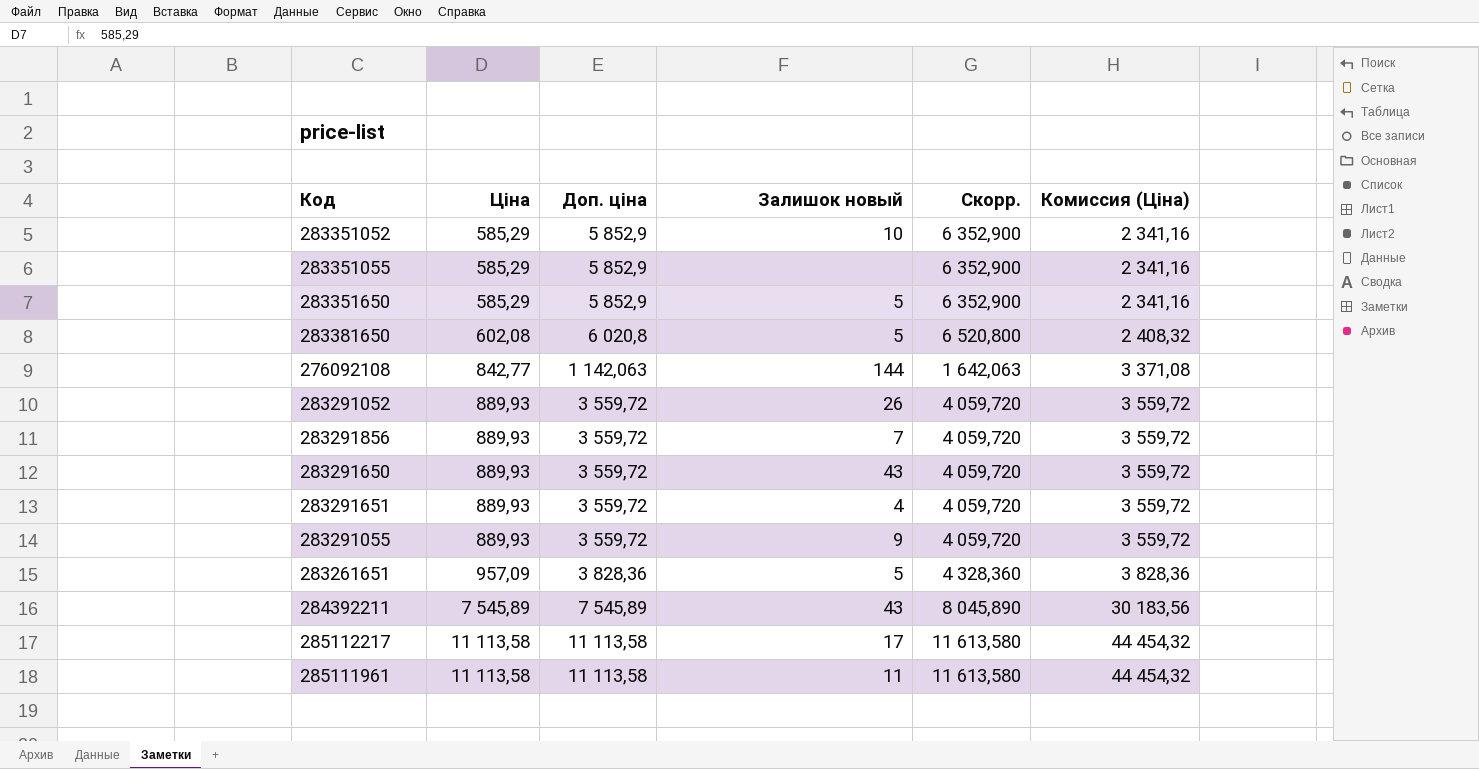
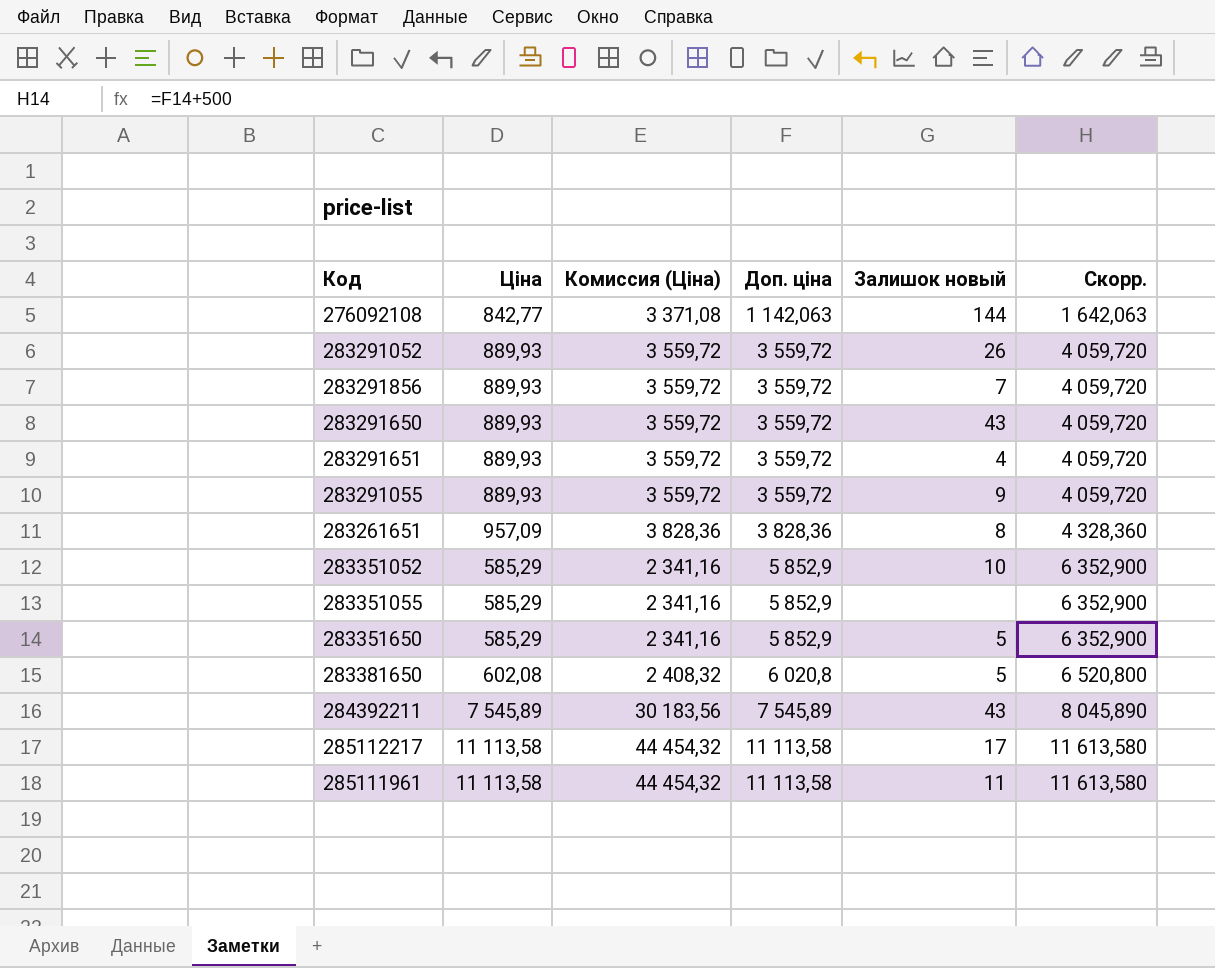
row order: Ціна ascending -> Доп. ціна ascending
column Комиссия (Ціна) | position: 6 -> 3
283261651 | Залишок новый: 5 -> 8

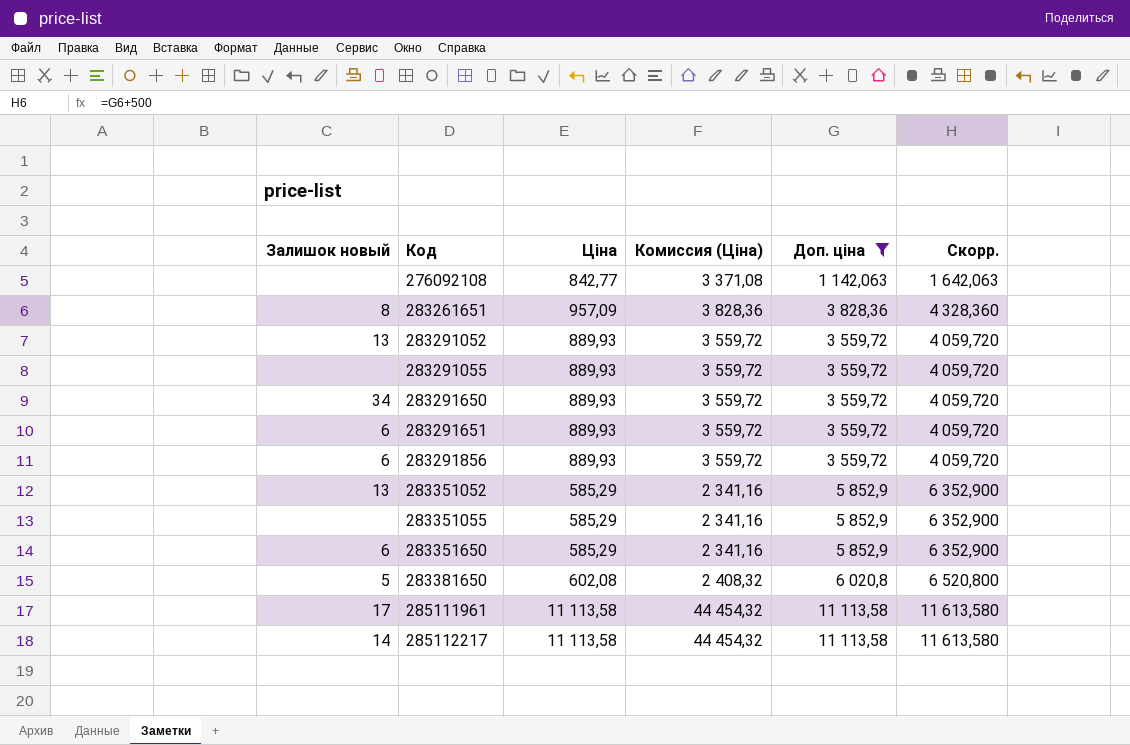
filter: none -> Доп. ціна != 7 545,89
row order: Доп. ціна ascending -> Код ascending
column Залишок новый | position: 5 -> 1
276092108 | Залишок новый: 144 -> none
283291052 | Залишок новый: 26 -> 13
283291055 | Залишок новый: 9 -> none
283291650 | Залишок новый: 43 -> 34
283291651 | Залишок новый: 4 -> 6
283291856 | Залишок новый: 7 -> 6
283351052 | Залишок новый: 10 -> 13
283351650 | Залишок новый: 5 -> 6
285111961 | Залишок новый: 11 -> 17
285112217 | Залишок новый: 17 -> 14

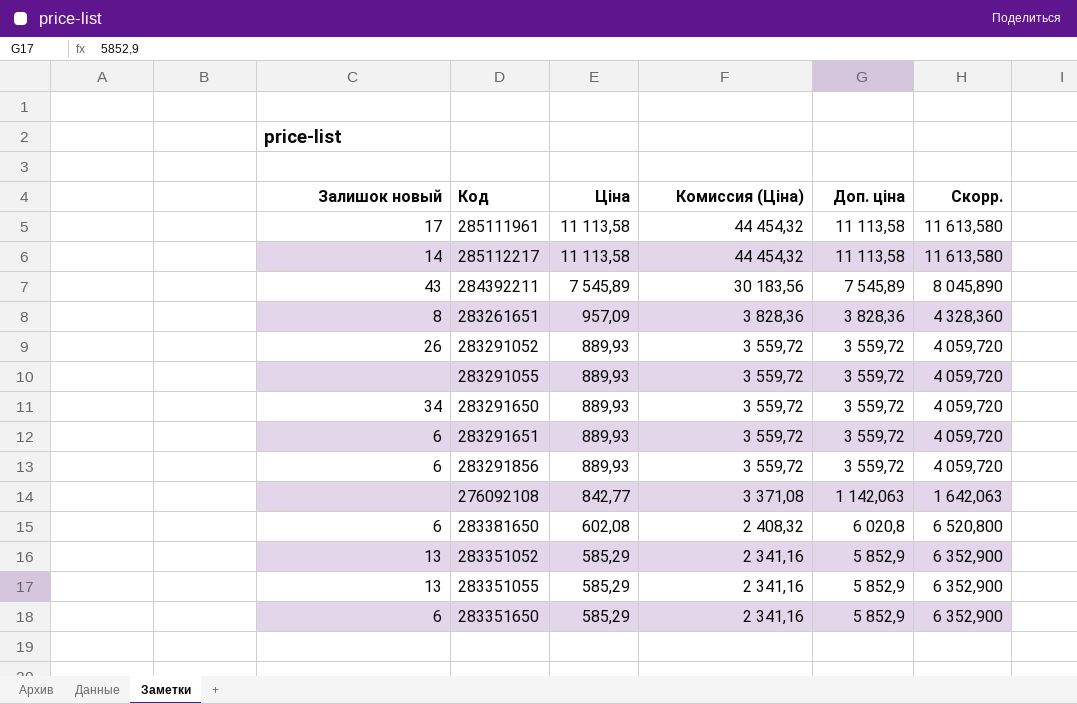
filter: Доп. ціна != 7 545,89 -> none
row order: Код ascending -> Ціна descending
283291052 | Залишок новый: 13 -> 26
283381650 | Залишок новый: 5 -> 6
283351055 | Залишок новый: none -> 13

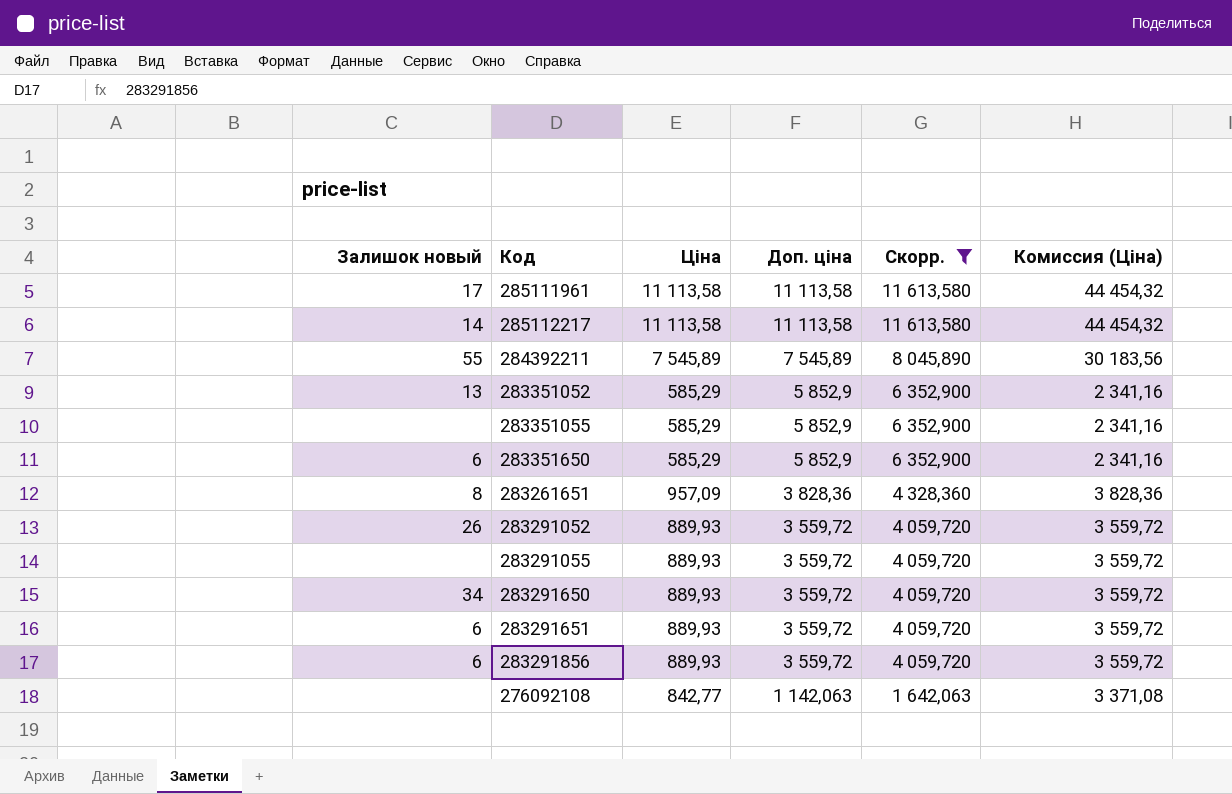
filter: none -> Скорр. != 6 520,800
row order: Ціна descending -> Доп. ціна descending
column Комиссия (Ціна) | position: 4 -> 6
284392211 | Залишок новый: 43 -> 55
283351055 | Залишок новый: 13 -> none

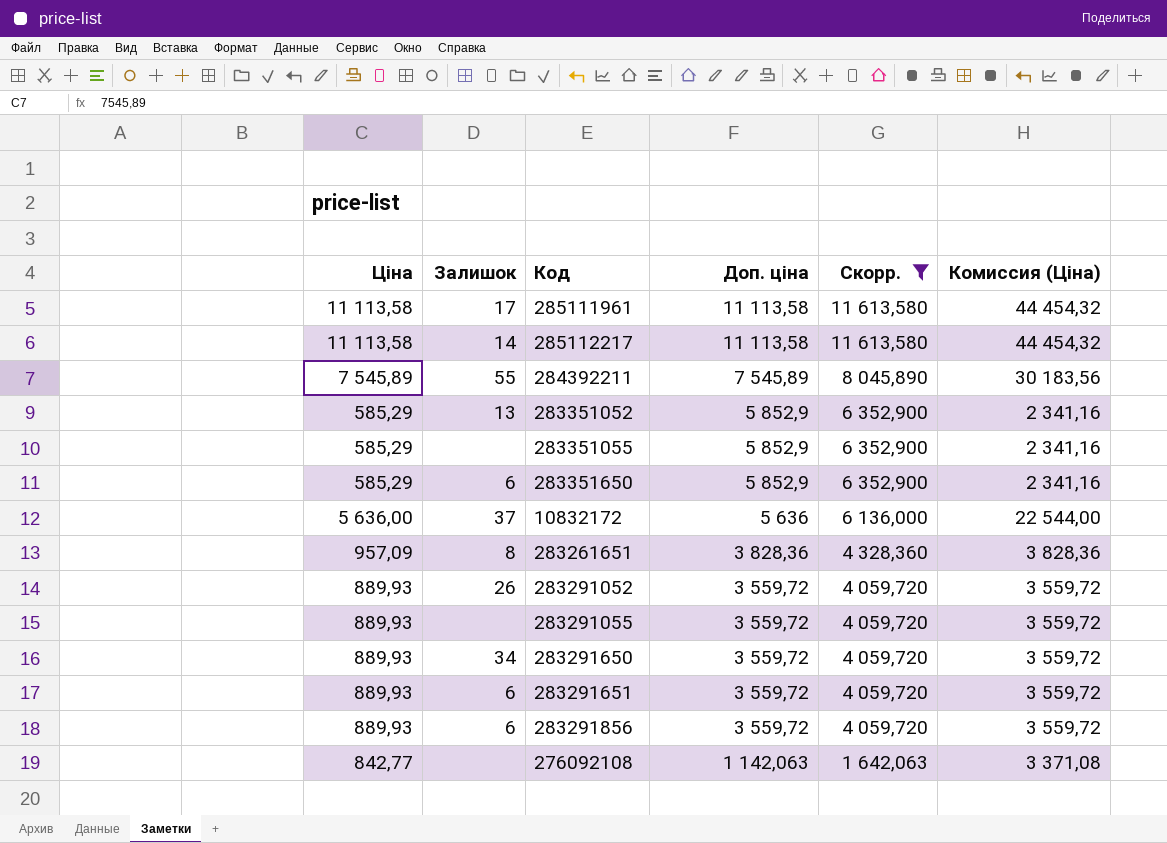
column Ціна | position: 3 -> 1
column name: Залишок новый -> Залишок
row 10832172: none -> 5 636,00 | 37 | 5 636 | 6 136,000 | 22 544,00

